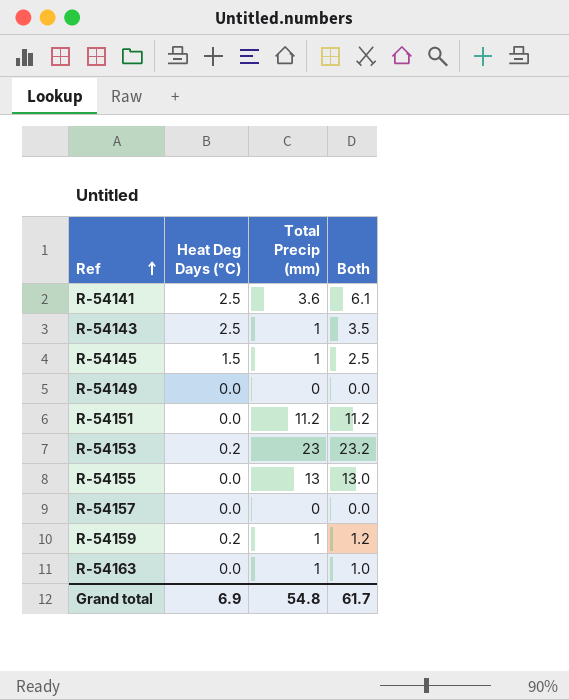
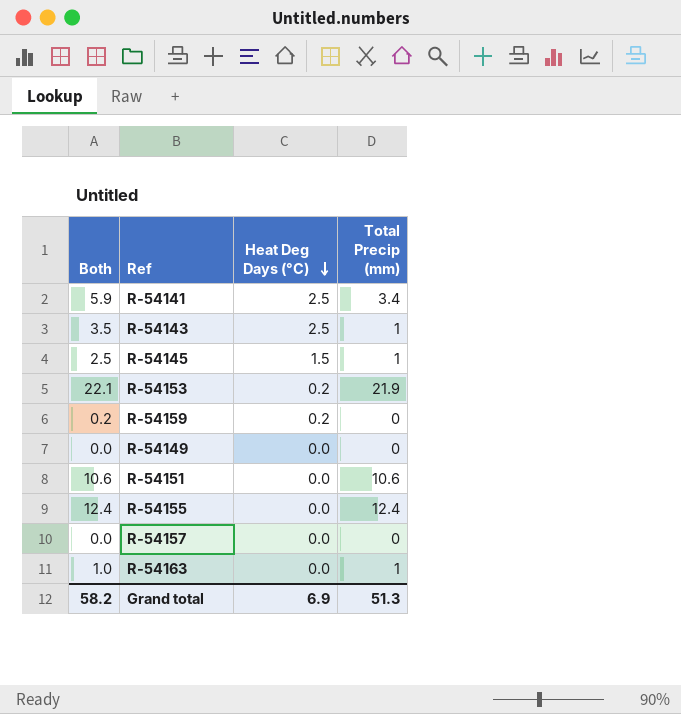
row order: Ref ascending -> Heat Deg Days (°C) descending
column Both | position: 4 -> 1
R-54141 | Both: 6.1 -> 5.9
R-54141 | Total Precip (mm): 3.6 -> 3.4
R-54153 | Both: 23.2 -> 22.1
R-54153 | Total Precip (mm): 23 -> 21.9
R-54159 | Both: 1.2 -> 0.2
R-54159 | Total Precip (mm): 1 -> 0
R-54151 | Both: 11.2 -> 10.6
R-54151 | Total Precip (mm): 11.2 -> 10.6
R-54155 | Both: 13.0 -> 12.4
R-54155 | Total Precip (mm): 13 -> 12.4
Grand total | Both: 61.7 -> 58.2
Grand total | Total Precip (mm): 54.8 -> 51.3

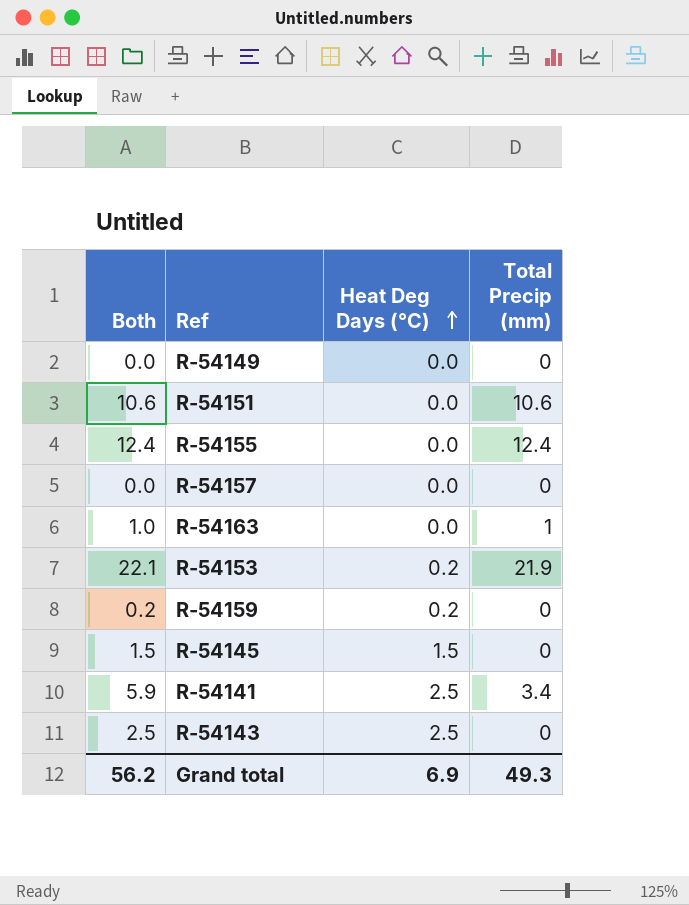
row order: Heat Deg Days (°C) descending -> Heat Deg Days (°C) ascending
R-54145 | Both: 2.5 -> 1.5
R-54145 | Total Precip (mm): 1 -> 0
R-54143 | Both: 3.5 -> 2.5
R-54143 | Total Precip (mm): 1 -> 0
Grand total | Both: 58.2 -> 56.2
Grand total | Total Precip (mm): 51.3 -> 49.3

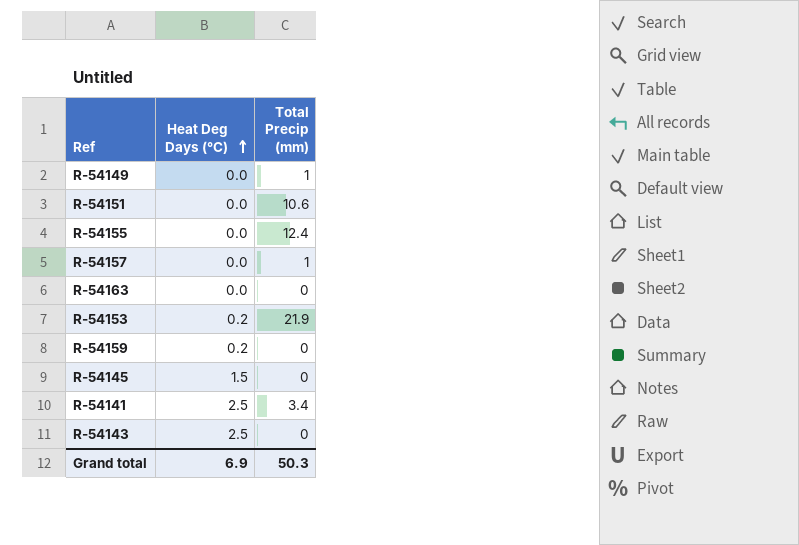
column Both | formula: [Heat Deg Days (°C)] + [Total Precip (mm)] -> none
R-54149 | Total Precip (mm): 0 -> 1
R-54157 | Total Precip (mm): 0 -> 1
R-54163 | Total Precip (mm): 1 -> 0
Grand total | Total Precip (mm): 49.3 -> 50.3

